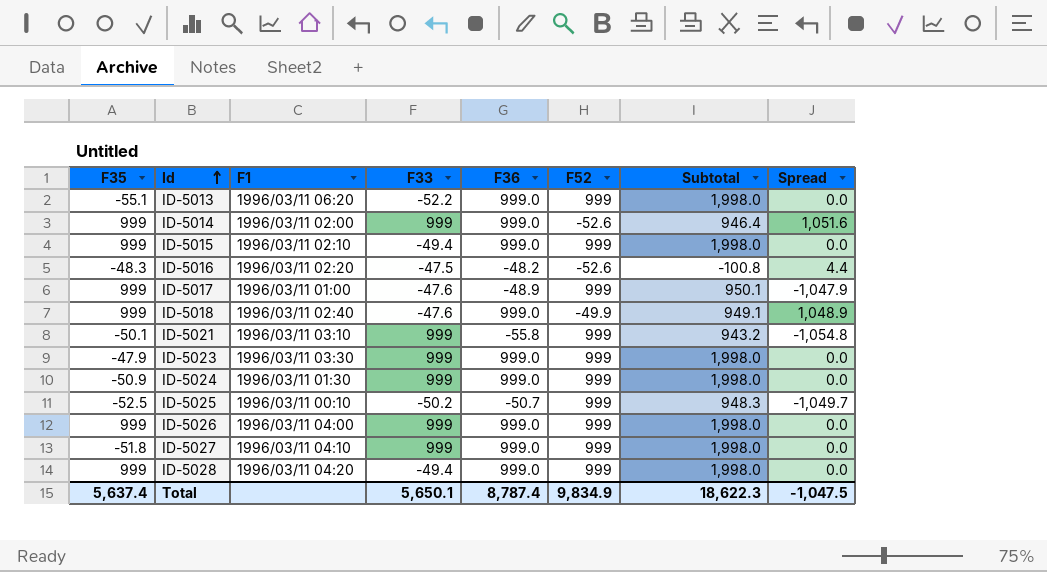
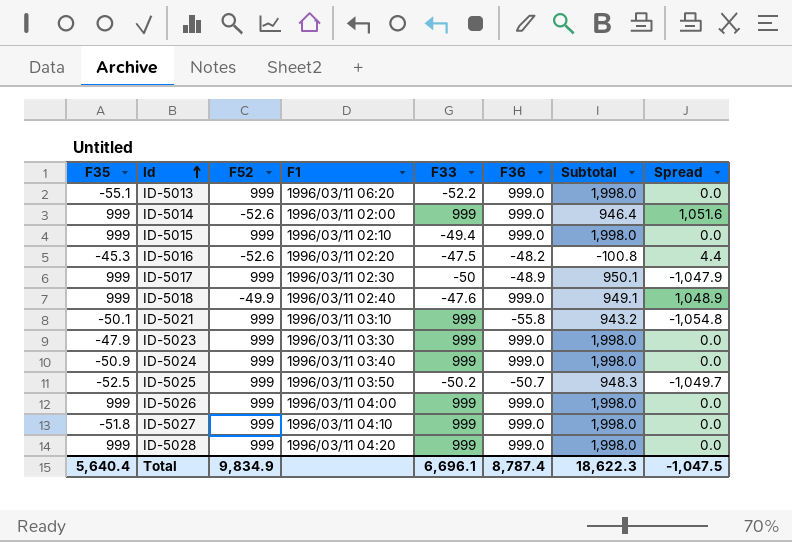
column F52 | position: 6 -> 3
ID-5016 | F35: -48.3 -> -45.3
ID-5017 | F1: 1996/03/11 01:00 -> 1996/03/11 02:30
ID-5017 | F33: -47.6 -> -50
ID-5024 | F1: 1996/03/11 01:30 -> 1996/03/11 03:40
ID-5025 | F1: 1996/03/11 00:10 -> 1996/03/11 03:50
ID-5028 | F33: -49.4 -> 999
Total | F35: 5,637.4 -> 5,640.4
Total | F33: 5,650.1 -> 6,696.1

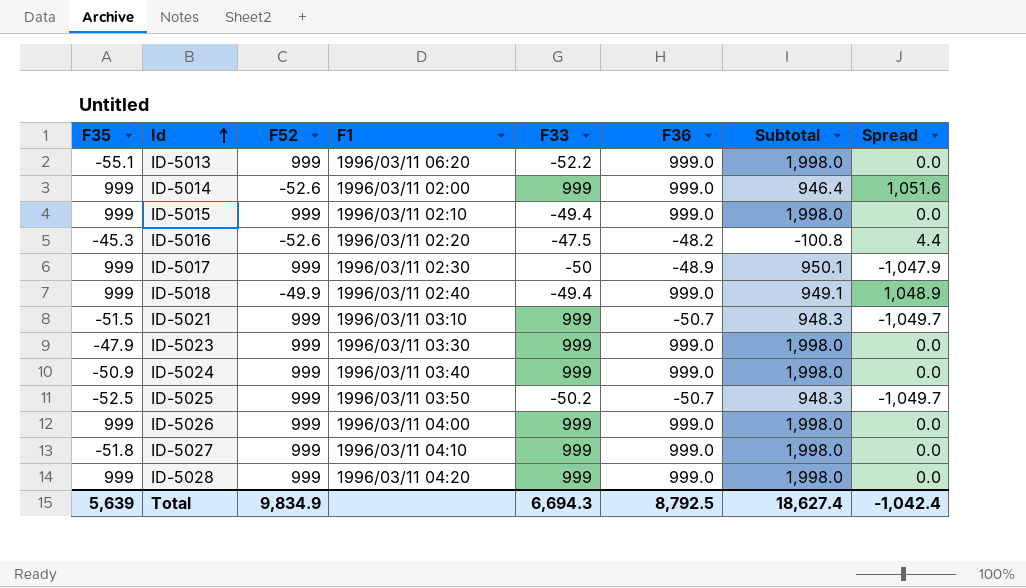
ID-5018 | F33: -47.6 -> -49.4
ID-5021 | F35: -50.1 -> -51.5
ID-5021 | F36: -55.8 -> -50.7
ID-5021 | Subtotal: 943.2 -> 948.3
ID-5021 | Spread: -1,054.8 -> -1,049.7
Total | F35: 5,640.4 -> 5,639
Total | F33: 6,696.1 -> 6,694.3
Total | F36: 8,787.4 -> 8,792.5
Total | Subtotal: 18,622.3 -> 18,627.4
Total | Spread: -1,047.5 -> -1,042.4

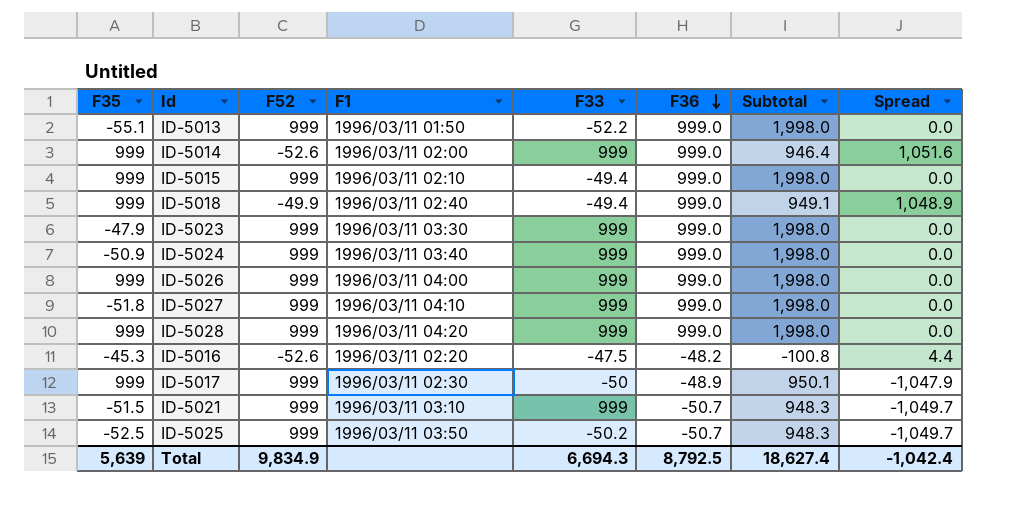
row order: Id ascending -> F36 descending
ID-5013 | F1: 1996/03/11 06:20 -> 1996/03/11 01:50

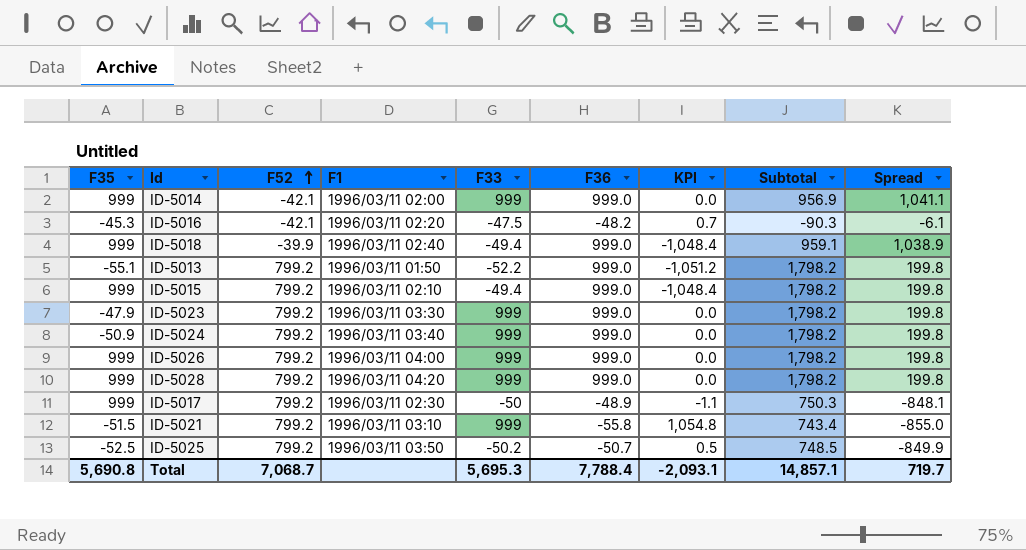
row order: F36 descending -> F52 ascending
column KPI | formula: none -> [F33] - [F36]
row ID-5027: -51.8 | 999 | 1996/03/11 04:10 | 999 | 999.0 | 1,998.0 | 0.0 -> none
ID-5014 | F52: -52.6 -> -42.1
ID-5014 | Subtotal: 946.4 -> 956.9
ID-5014 | Spread: 1,051.6 -> 1,041.1
ID-5016 | F52: -52.6 -> -42.1
ID-5016 | Subtotal: -100.8 -> -90.3
ID-5016 | Spread: 4.4 -> -6.1
ID-5018 | F52: -49.9 -> -39.9
ID-5018 | Subtotal: 949.1 -> 959.1
ID-5018 | Spread: 1,048.9 -> 1,038.9
ID-5013 | F52: 999 -> 799.2
ID-5013 | Subtotal: 1,998.0 -> 1,798.2
ID-5013 | Spread: 0.0 -> 199.8
ID-5015 | F52: 999 -> 799.2
ID-5015 | Subtotal: 1,998.0 -> 1,798.2
ID-5015 | Spread: 0.0 -> 199.8
ID-5023 | F52: 999 -> 799.2
ID-5023 | Subtotal: 1,998.0 -> 1,798.2
ID-5023 | Spread: 0.0 -> 199.8
ID-5024 | F52: 999 -> 799.2
ID-5024 | Subtotal: 1,998.0 -> 1,798.2
ID-5024 | Spread: 0.0 -> 199.8
ID-5026 | F52: 999 -> 799.2
ID-5026 | Subtotal: 1,998.0 -> 1,798.2
ID-5026 | Spread: 0.0 -> 199.8
ID-5028 | F52: 999 -> 799.2
ID-5028 | Subtotal: 1,998.0 -> 1,798.2
ID-5028 | Spread: 0.0 -> 199.8
ID-5017 | F52: 999 -> 799.2
ID-5017 | Subtotal: 950.1 -> 750.3
ID-5017 | Spread: -1,047.9 -> -848.1
ID-5021 | F52: 999 -> 799.2
ID-5021 | F36: -50.7 -> -55.8
ID-5021 | Subtotal: 948.3 -> 743.4
ID-5021 | Spread: -1,049.7 -> -855.0
ID-5025 | F52: 999 -> 799.2
ID-5025 | Subtotal: 948.3 -> 748.5
ID-5025 | Spread: -1,049.7 -> -849.9
Total | F35: 5,639 -> 5,690.8
Total | F52: 9,834.9 -> 7,068.7
Total | F33: 6,694.3 -> 5,695.3
Total | F36: 8,792.5 -> 7,788.4
Total | Subtotal: 18,627.4 -> 14,857.1
Total | Spread: -1,042.4 -> 719.7

